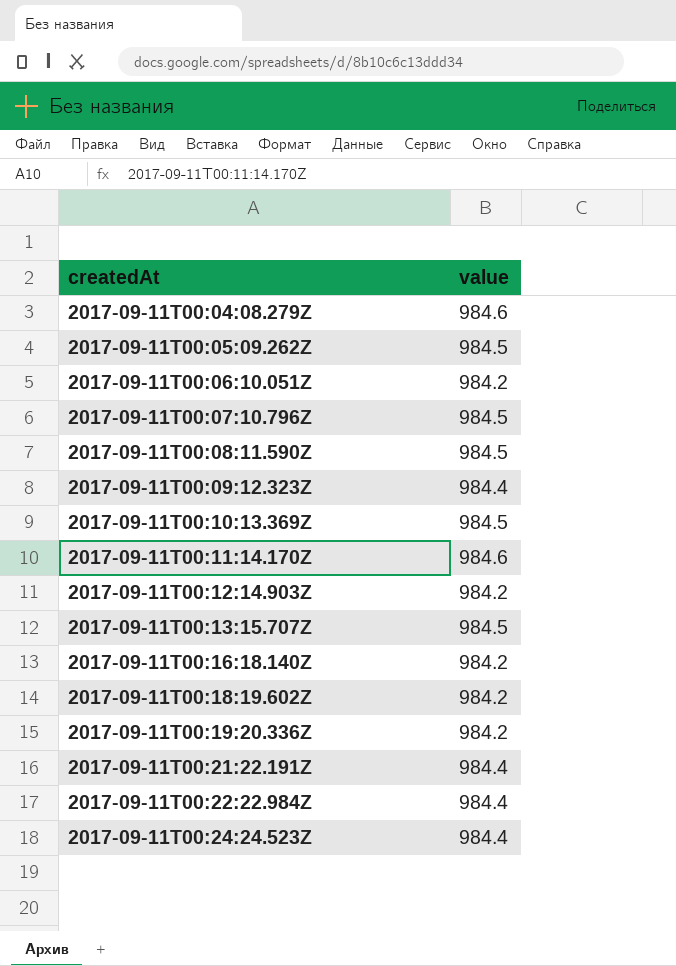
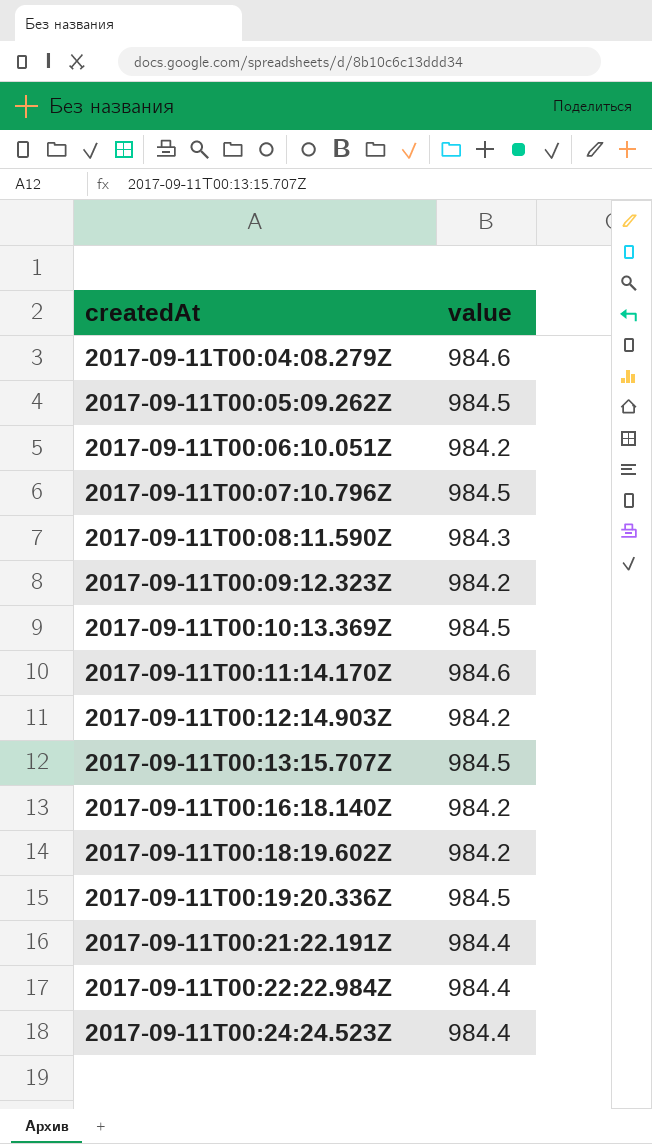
2017-09-11T00:08:11.590Z | value: 984.5 -> 984.3
2017-09-11T00:09:12.323Z | value: 984.4 -> 984.2
2017-09-11T00:19:20.336Z | value: 984.2 -> 984.5

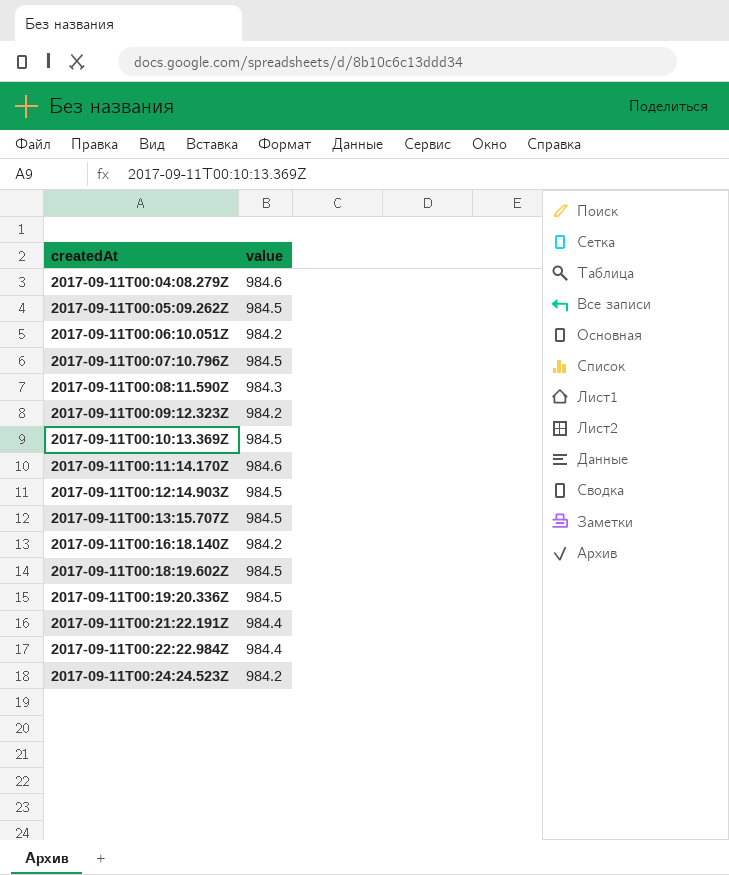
2017-09-11T00:12:14.903Z | value: 984.2 -> 984.5
2017-09-11T00:18:19.602Z | value: 984.2 -> 984.5
2017-09-11T00:24:24.523Z | value: 984.4 -> 984.2

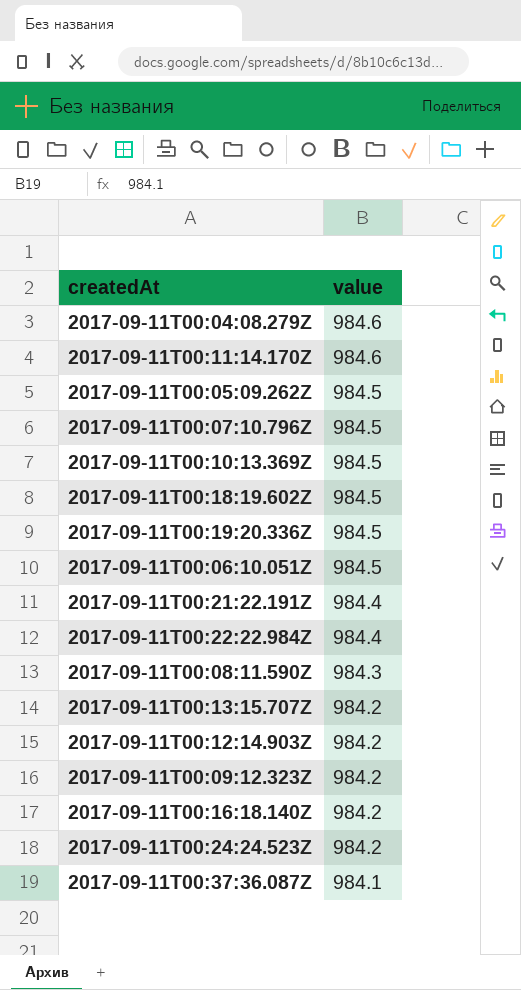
row order: createdAt ascending -> value descending
2017-09-11T00:06:10.051Z | value: 984.2 -> 984.5
2017-09-11T00:13:15.707Z | value: 984.5 -> 984.2
2017-09-11T00:12:14.903Z | value: 984.5 -> 984.2
row 2017-09-11T00:37:36.087Z: none -> 984.1

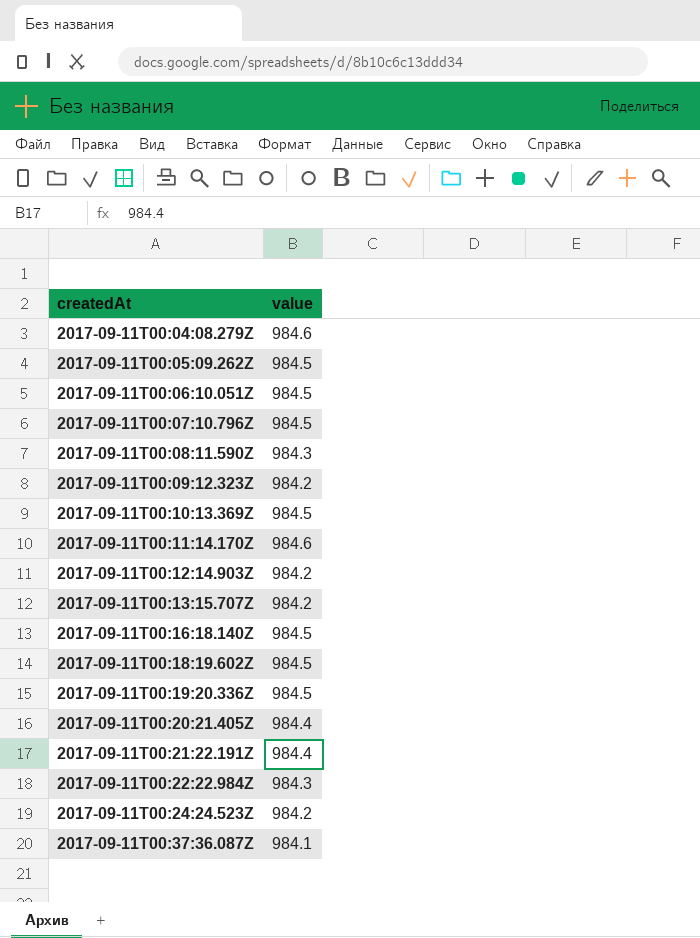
row order: value descending -> createdAt ascending
2017-09-11T00:16:18.140Z | value: 984.2 -> 984.5
row 2017-09-11T00:20:21.405Z: none -> 984.4
2017-09-11T00:22:22.984Z | value: 984.4 -> 984.3

